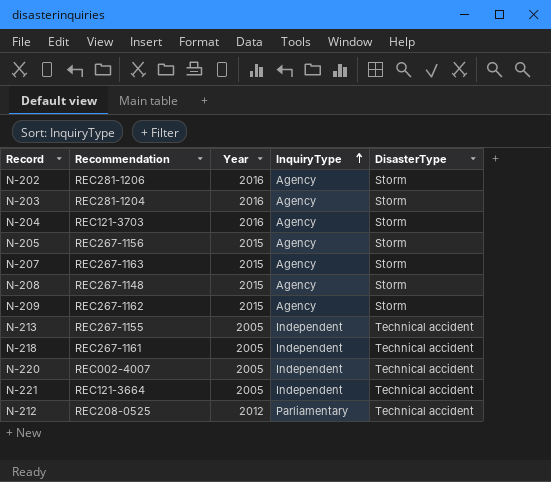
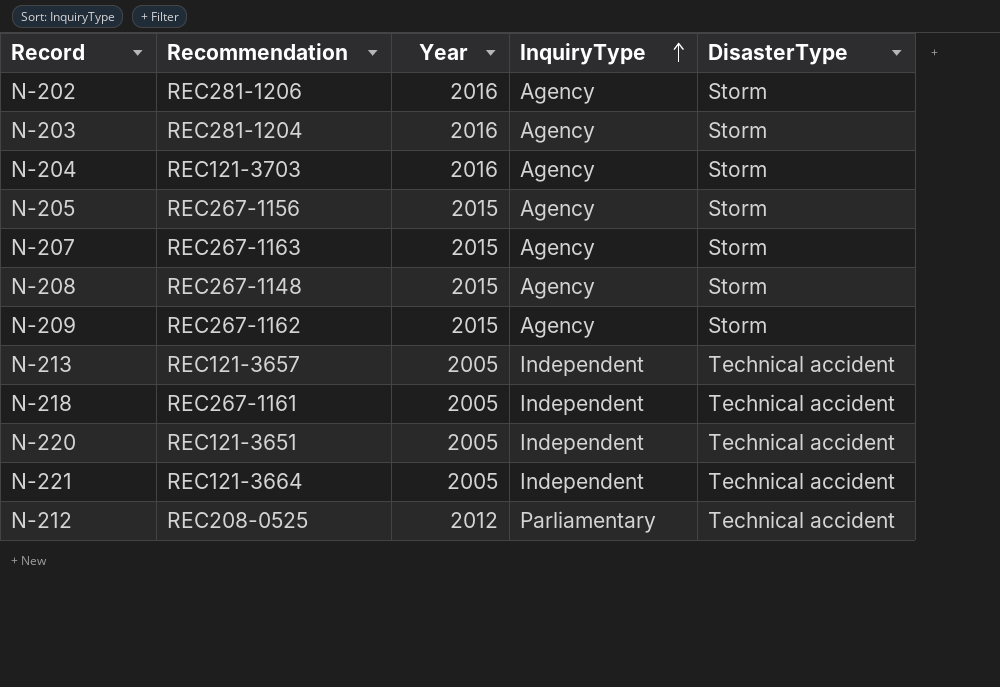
N-213 | Recommendation: REC267-1155 -> REC121-3657
N-220 | Recommendation: REC002-4007 -> REC121-3651

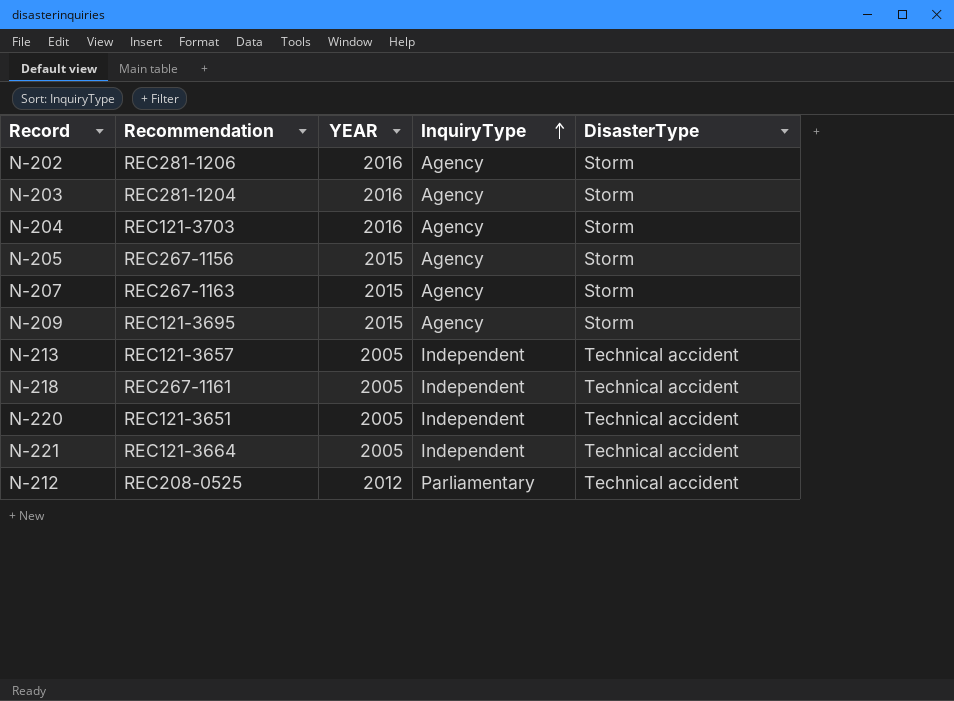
column name: Year -> YEAR
row N-208: REC267-1148 | 2015 | Agency | Storm -> none
N-209 | Recommendation: REC267-1162 -> REC121-3695

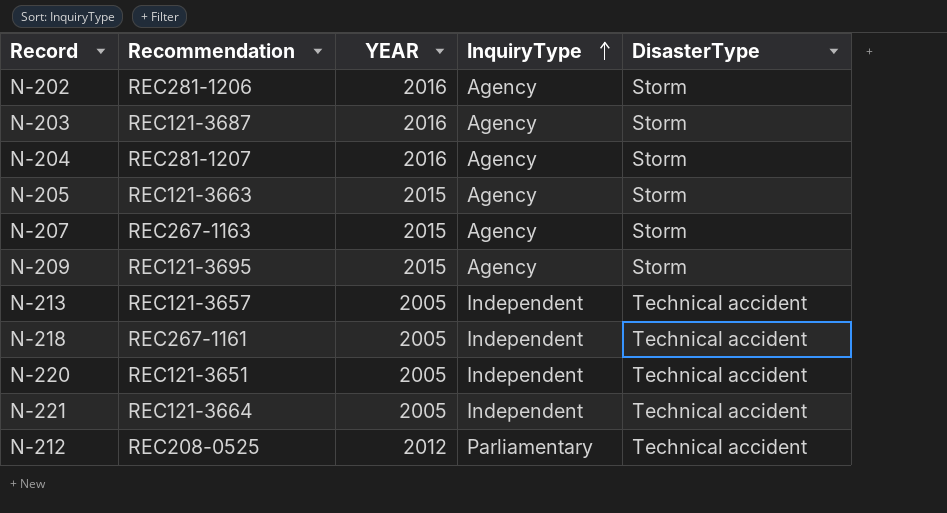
N-203 | Recommendation: REC281-1204 -> REC121-3687
N-204 | Recommendation: REC121-3703 -> REC281-1207
N-205 | Recommendation: REC267-1156 -> REC121-3663

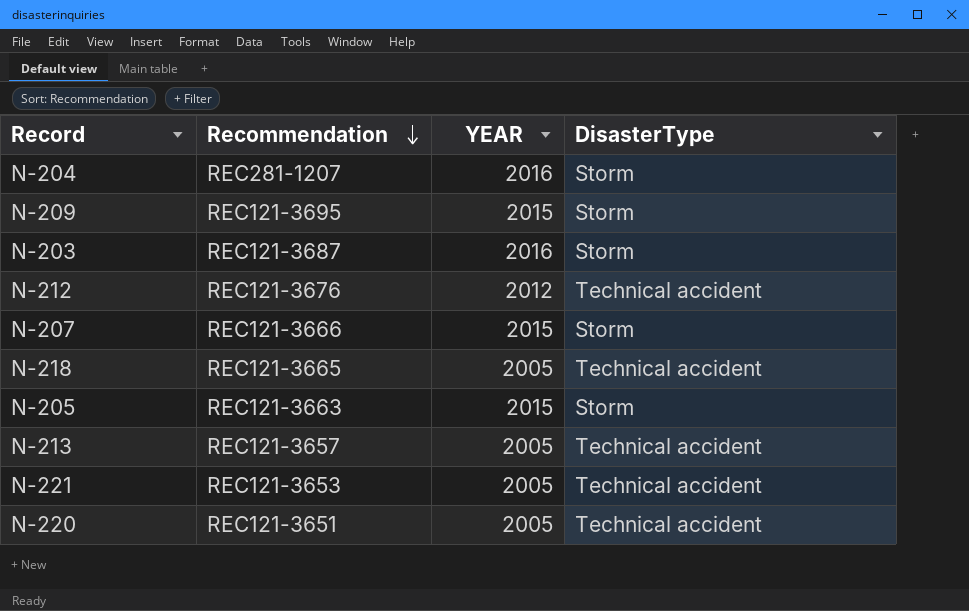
row order: InquiryType ascending -> Recommendation descending
column InquiryType | position: 4 -> none
row N-202: REC281-1206 | 2016 | Agency | Storm -> none
N-212 | Recommendation: REC208-0525 -> REC121-3676
N-207 | Recommendation: REC267-1163 -> REC121-3666
N-218 | Recommendation: REC267-1161 -> REC121-3665
N-221 | Recommendation: REC121-3664 -> REC121-3653

